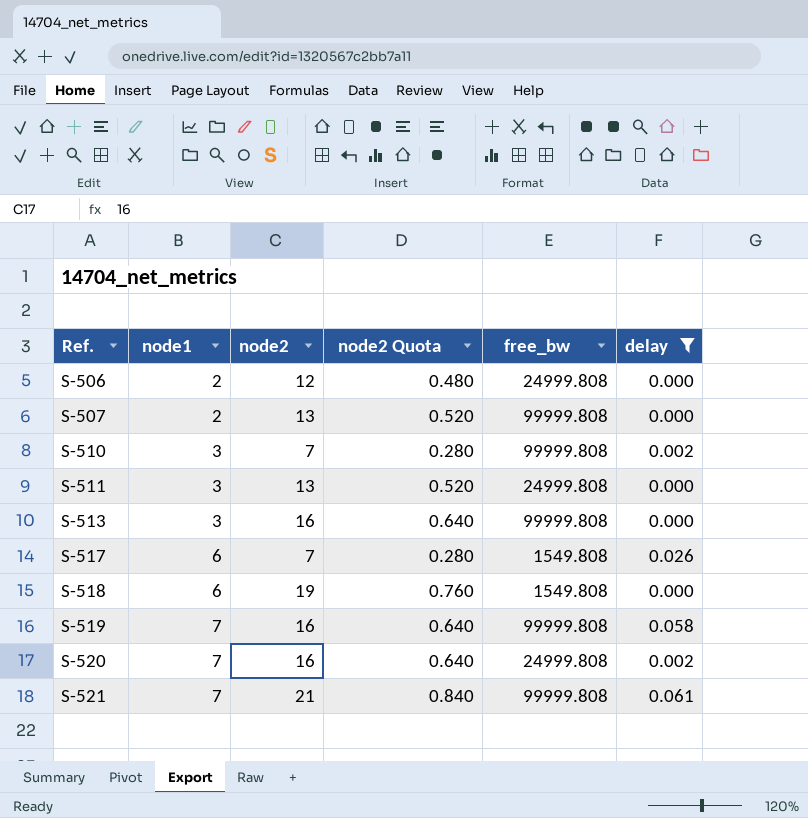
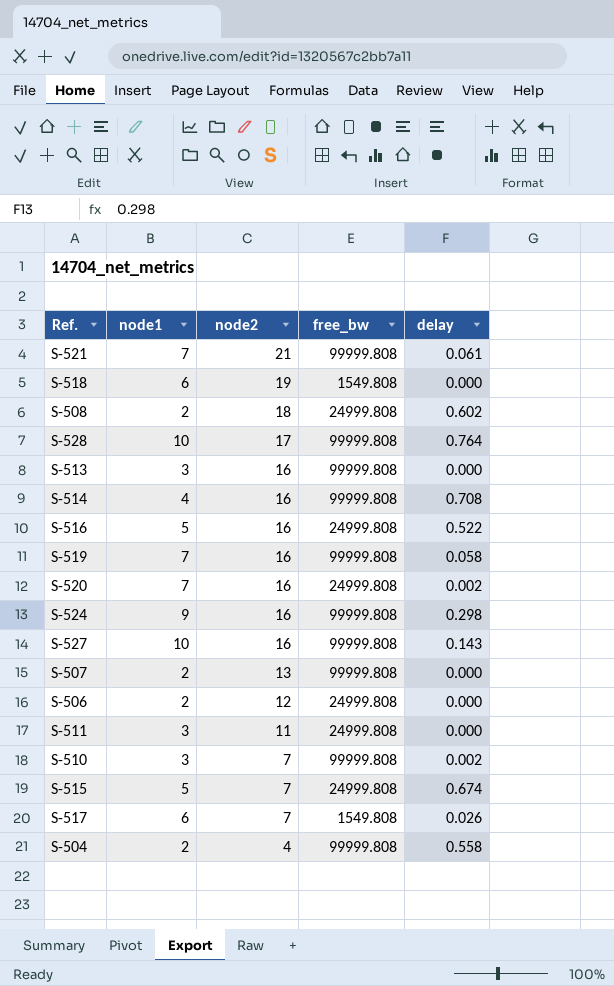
filter: delay <= 0.061 -> none
row order: Ref. ascending -> node2 descending
column node2 Quota | formula: [node2] * 0.04 -> none
S-511 | node2: 13 -> 11

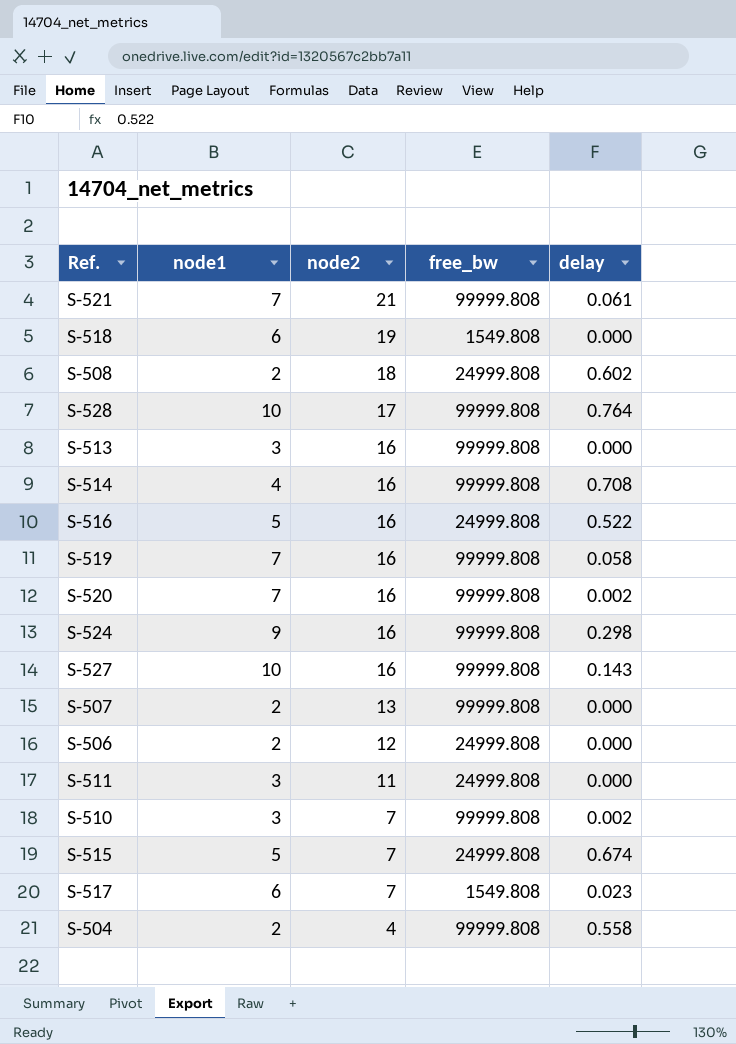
S-520 | free_bw: 24999.808 -> 99999.808
S-517 | delay: 0.026 -> 0.023

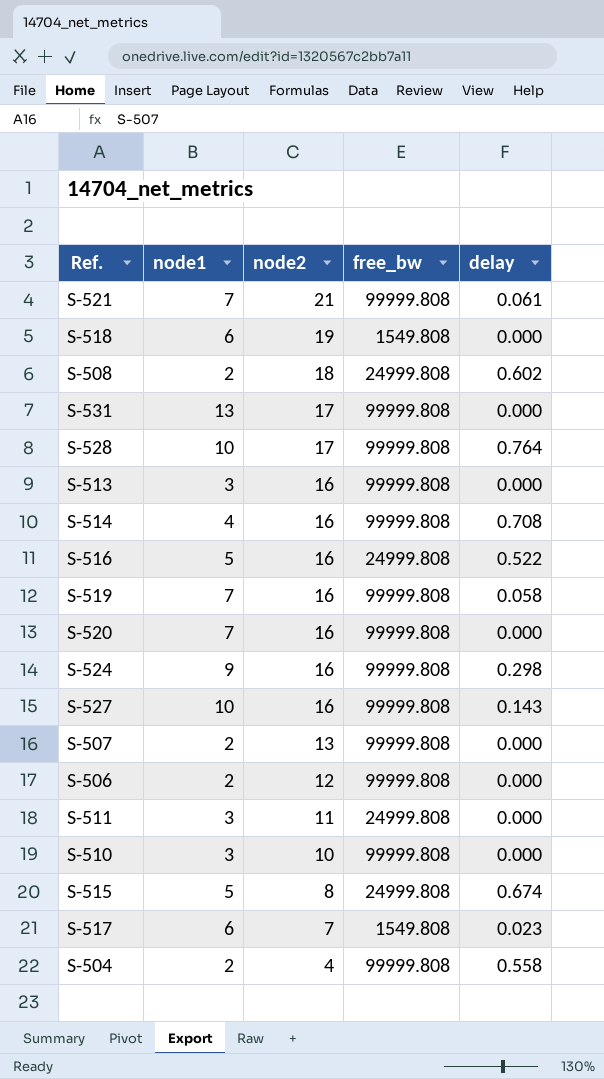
row S-531: none -> 13 | 17 | 99999.808 | 0.000
S-520 | delay: 0.002 -> 0.000
S-506 | free_bw: 24999.808 -> 99999.808
S-510 | node2: 7 -> 10
S-510 | delay: 0.002 -> 0.000
S-515 | node2: 7 -> 8

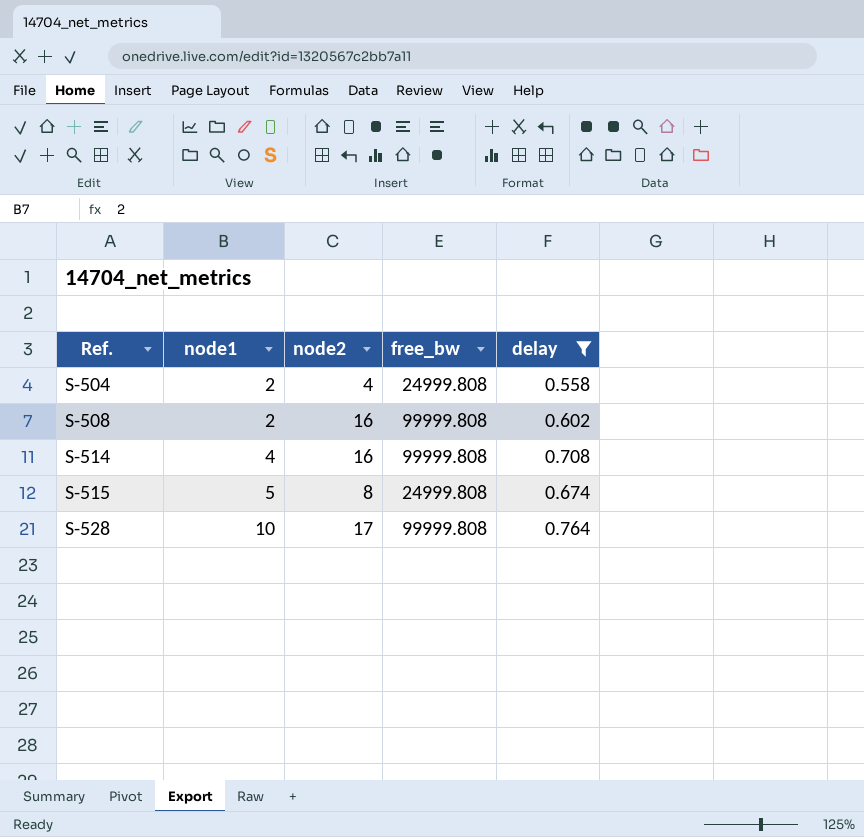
filter: none -> delay >= 0.558
row order: node2 descending -> Ref. ascending
S-504 | free_bw: 99999.808 -> 24999.808
S-508 | node2: 18 -> 16
S-508 | free_bw: 24999.808 -> 99999.808

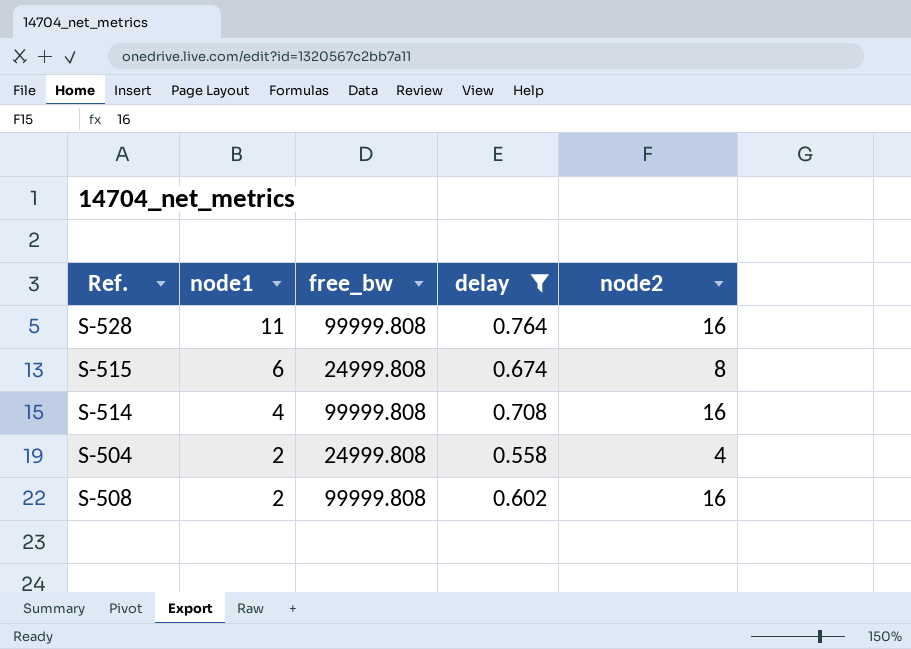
row order: Ref. ascending -> node1 descending
column node2 | position: 3 -> 5
S-528 | node1: 10 -> 11
S-528 | node2: 17 -> 16
S-515 | node1: 5 -> 6

